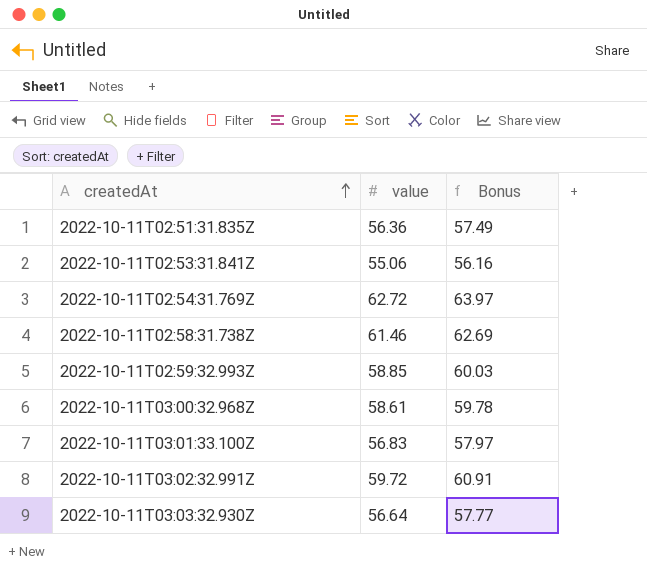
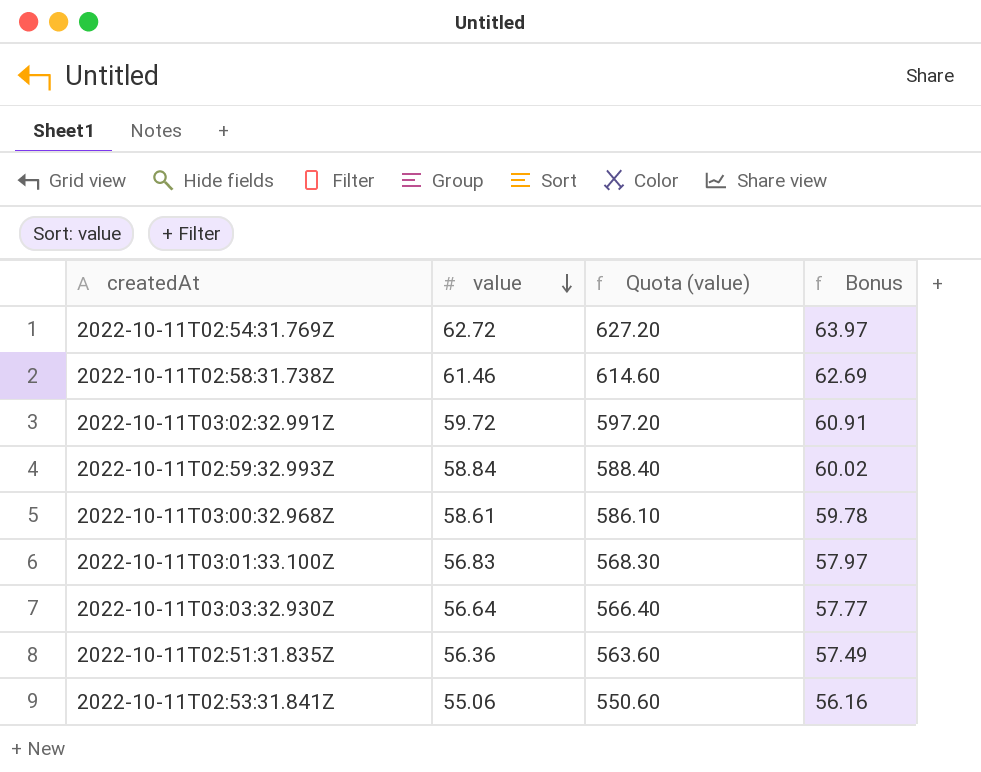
row order: createdAt ascending -> value descending
column Quota (value) | formula: none -> [value] * 10
2022-10-11T02:59:32.993Z | value: 58.85 -> 58.84
2022-10-11T02:59:32.993Z | Bonus: 60.03 -> 60.02

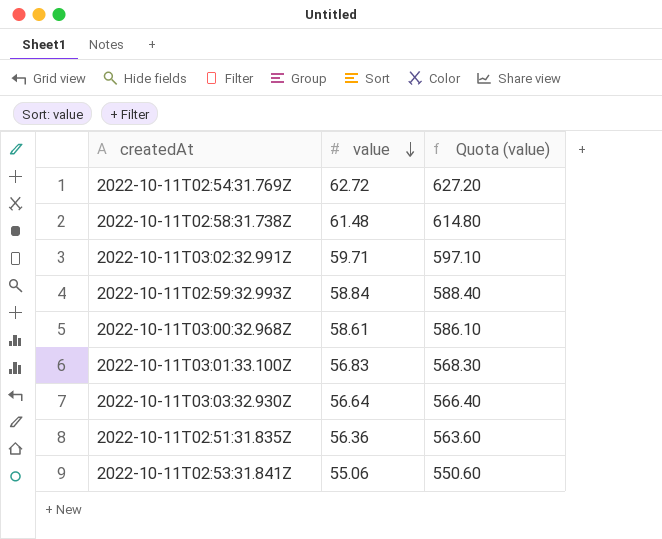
column Bonus | formula: [value] * 1.02 -> none
2022-10-11T02:58:31.738Z | value: 61.46 -> 61.48
2022-10-11T02:58:31.738Z | Quota (value): 614.60 -> 614.80
2022-10-11T03:02:32.991Z | value: 59.72 -> 59.71
2022-10-11T03:02:32.991Z | Quota (value): 597.20 -> 597.10

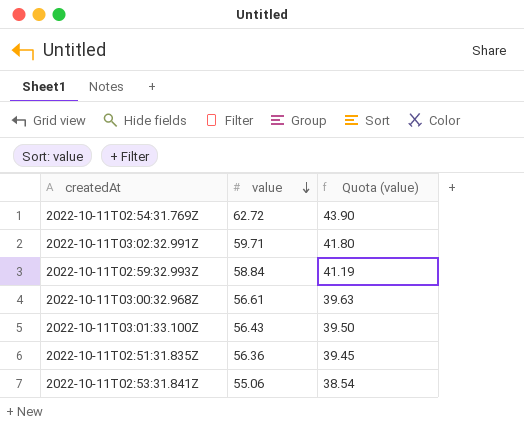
column Quota (value) | formula: [value] * 10 -> [value] * 0.7
row 2022-10-11T02:58:31.738Z: 61.48 | 614.80 -> none
row 2022-10-11T03:03:32.930Z: 56.64 | 566.40 -> none
2022-10-11T03:00:32.968Z | value: 58.61 -> 56.61
2022-10-11T03:01:33.100Z | value: 56.83 -> 56.43

